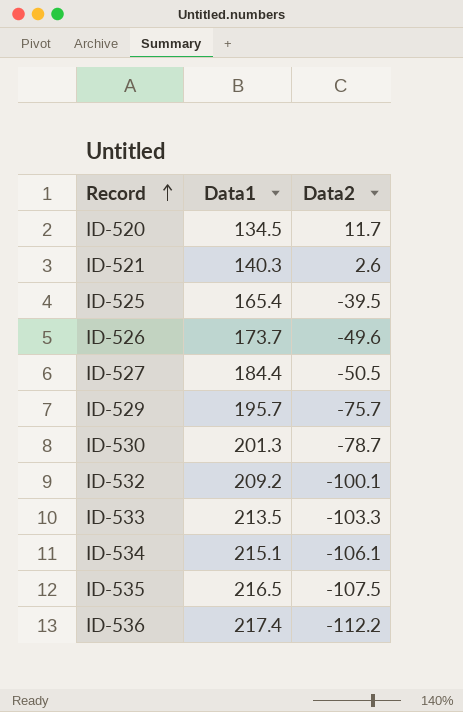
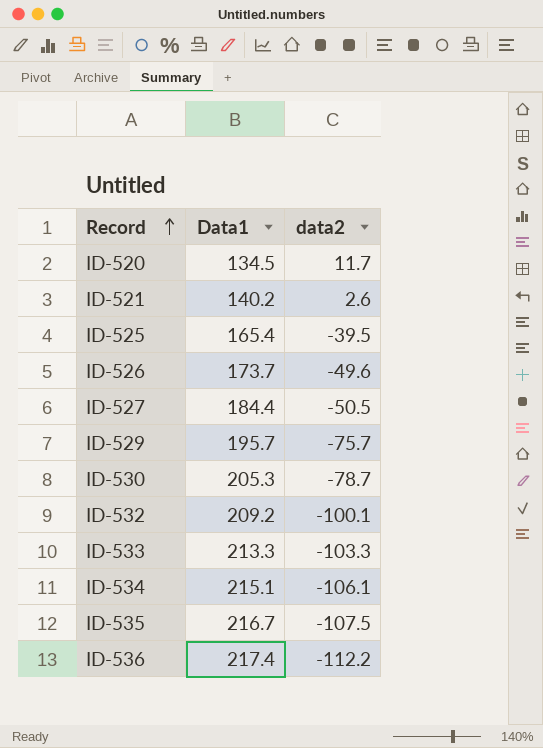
column name: Data2 -> data2
ID-521 | Data1: 140.3 -> 140.2
ID-530 | Data1: 201.3 -> 205.3
ID-533 | Data1: 213.5 -> 213.3
ID-535 | Data1: 216.5 -> 216.7

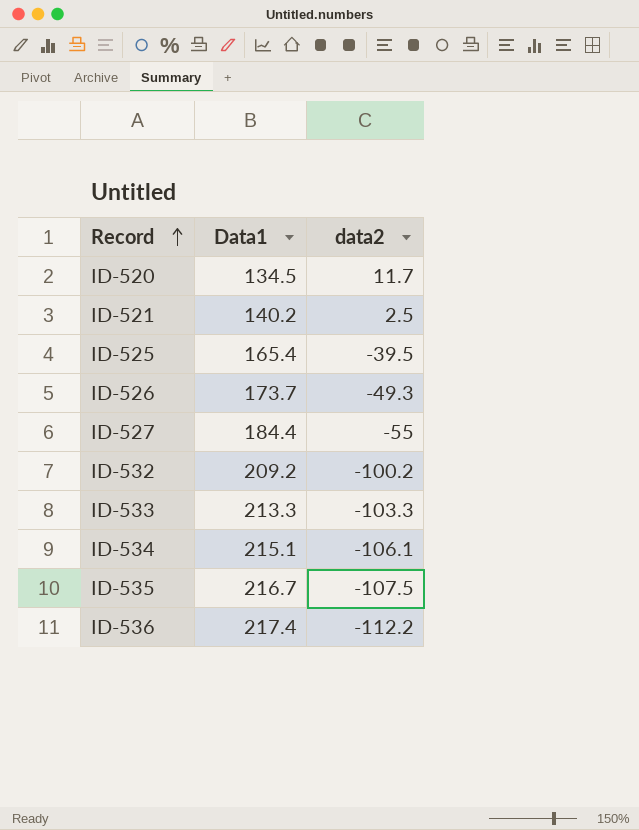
row ID-529: 195.7 | -75.7 -> none
row ID-530: 205.3 | -78.7 -> none
ID-521 | data2: 2.6 -> 2.5
ID-526 | data2: -49.6 -> -49.3
ID-527 | data2: -50.5 -> -55
ID-532 | data2: -100.1 -> -100.2

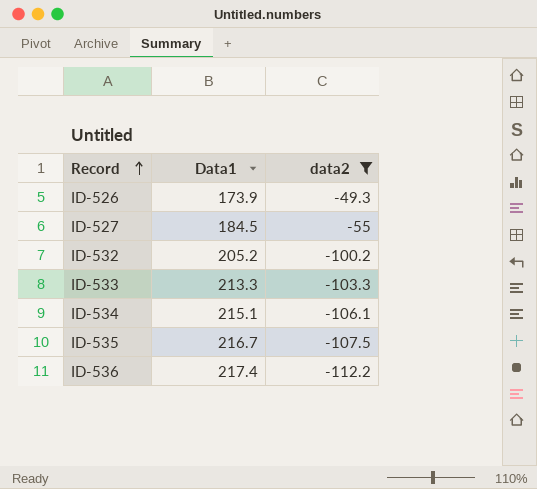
filter: none -> data2 <= -49.3
ID-526 | Data1: 173.7 -> 173.9
ID-527 | Data1: 184.4 -> 184.5
ID-532 | Data1: 209.2 -> 205.2

